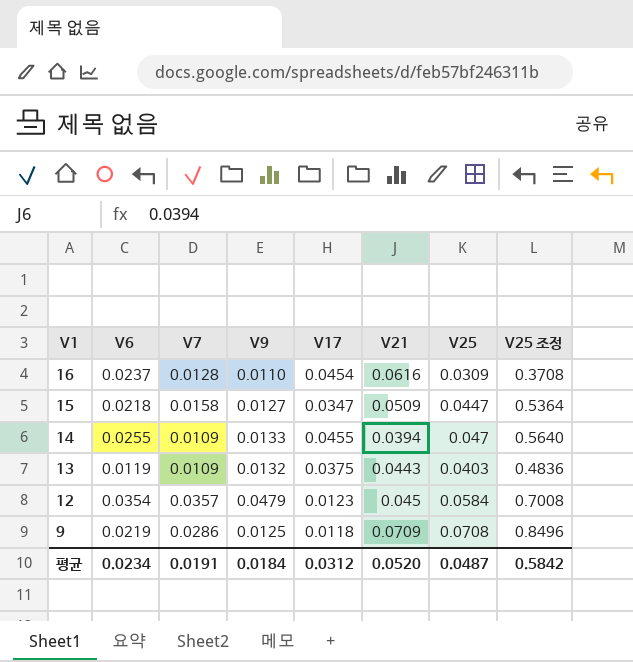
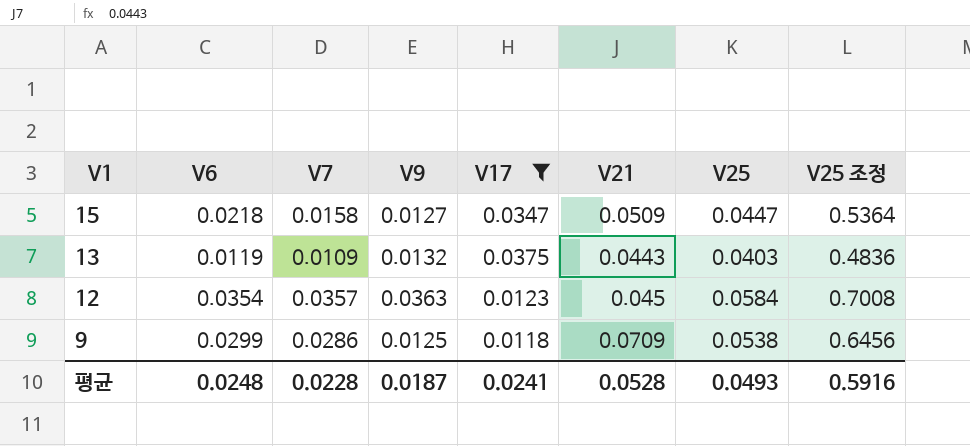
filter: none -> V17 <= 0.0375
12 | V9: 0.0479 -> 0.0363
9 | V6: 0.0219 -> 0.0299
9 | V25: 0.0708 -> 0.0538
9 | V25 조정: 0.8496 -> 0.6456
평균 | V6: 0.0234 -> 0.0248
평균 | V7: 0.0191 -> 0.0228
평균 | V9: 0.0184 -> 0.0187
평균 | V17: 0.0312 -> 0.0241
평균 | V21: 0.0520 -> 0.0528
평균 | V25: 0.0487 -> 0.0493
평균 | V25 조정: 0.5842 -> 0.5916

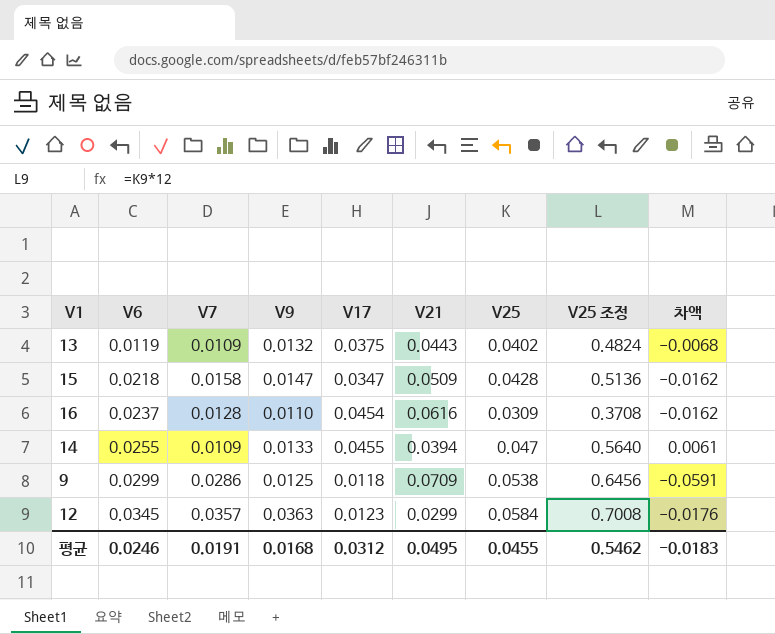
filter: V17 <= 0.0375 -> none
row order: V1 descending -> V6 ascending
column 차액 | formula: none -> [V17] - [V21]
13 | V25: 0.0403 -> 0.0402
13 | V25 조정: 0.4836 -> 0.4824
15 | V9: 0.0127 -> 0.0147
15 | V25: 0.0447 -> 0.0428
15 | V25 조정: 0.5364 -> 0.5136
12 | V6: 0.0354 -> 0.0345
12 | V21: 0.045 -> 0.0299
평균 | V6: 0.0248 -> 0.0246
평균 | V7: 0.0228 -> 0.0191
평균 | V9: 0.0187 -> 0.0168
평균 | V17: 0.0241 -> 0.0312
평균 | V21: 0.0528 -> 0.0495
평균 | V25: 0.0493 -> 0.0455
평균 | V25 조정: 0.5916 -> 0.5462

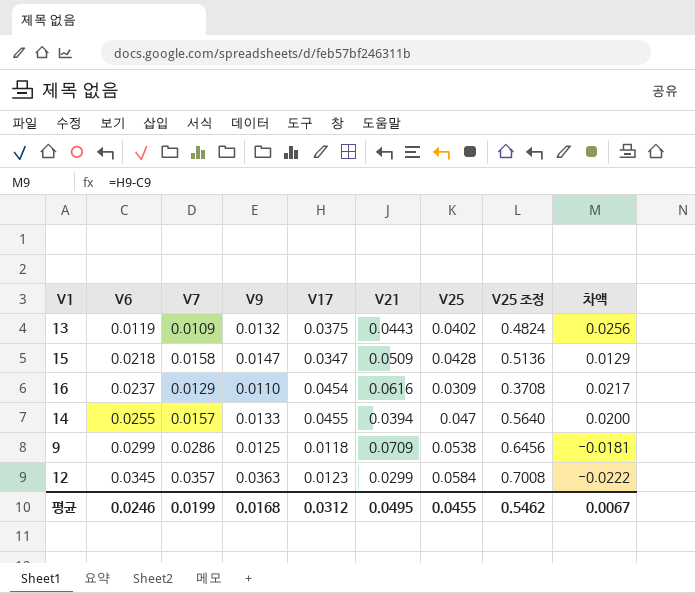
column 차액 | formula: [V17] - [V21] -> [V17] - [V6]
16 | V7: 0.0128 -> 0.0129
14 | V7: 0.0109 -> 0.0157
평균 | V7: 0.0191 -> 0.0199
평균 | 차액: -0.0183 -> 0.0067

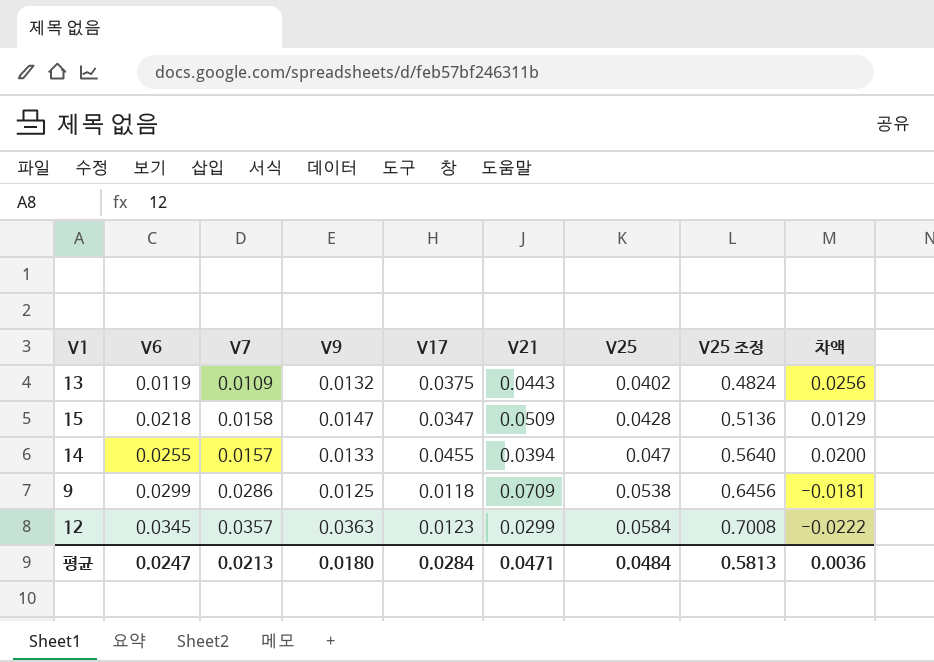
row 16: 0.0237 | 0.0129 | 0.0110 | 0.0454 | 0.0616 | 0.0309 | 0.3708 | 0.0217 -> none
평균 | V6: 0.0246 -> 0.0247
평균 | V7: 0.0199 -> 0.0213
평균 | V9: 0.0168 -> 0.0180
평균 | V17: 0.0312 -> 0.0284
평균 | V21: 0.0495 -> 0.0471
평균 | V25: 0.0455 -> 0.0484
평균 | V25 조정: 0.5462 -> 0.5813
평균 | 차액: 0.0067 -> 0.0036

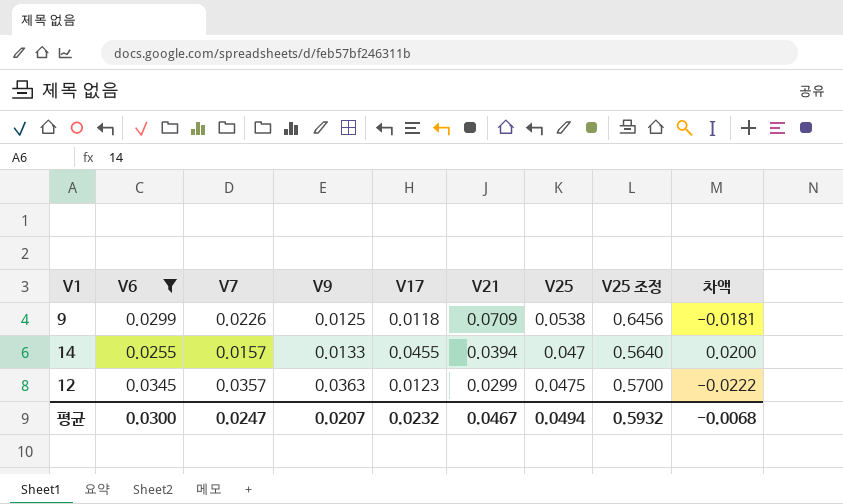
filter: none -> V6 >= 0.0255
row order: V6 ascending -> V9 ascending
9 | V7: 0.0286 -> 0.0226
12 | V25: 0.0584 -> 0.0475
12 | V25 조정: 0.7008 -> 0.5700
평균 | V6: 0.0247 -> 0.0300
평균 | V7: 0.0213 -> 0.0247
평균 | V9: 0.0180 -> 0.0207
평균 | V17: 0.0284 -> 0.0232
평균 | V21: 0.0471 -> 0.0467
평균 | V25: 0.0484 -> 0.0494
평균 | V25 조정: 0.5813 -> 0.5932
평균 | 차액: 0.0036 -> -0.0068

